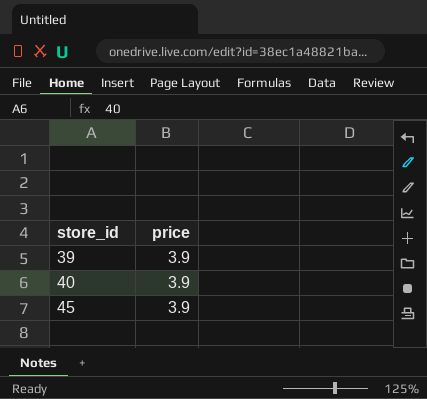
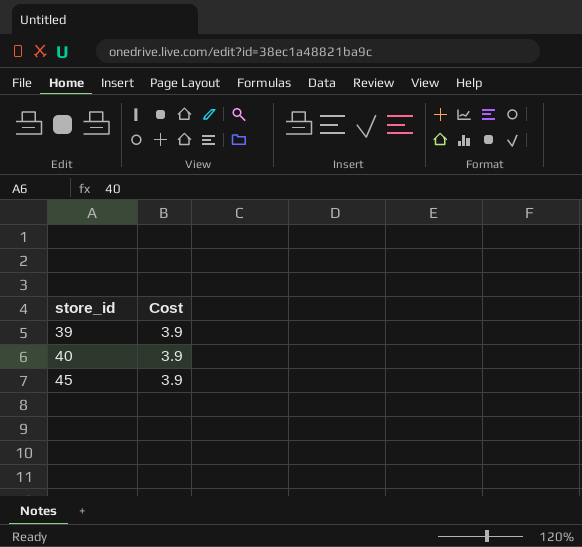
column name: price -> Cost

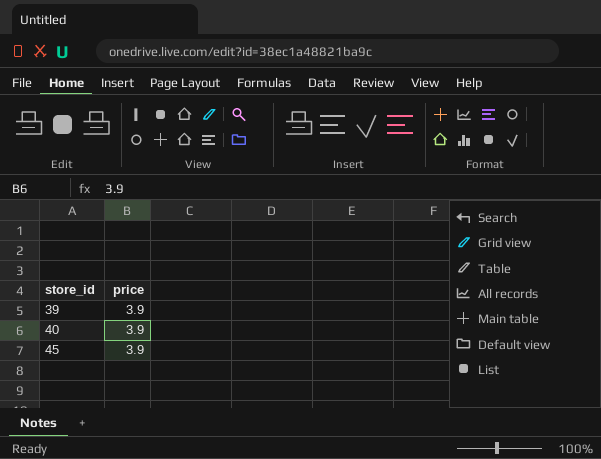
column name: Cost -> price

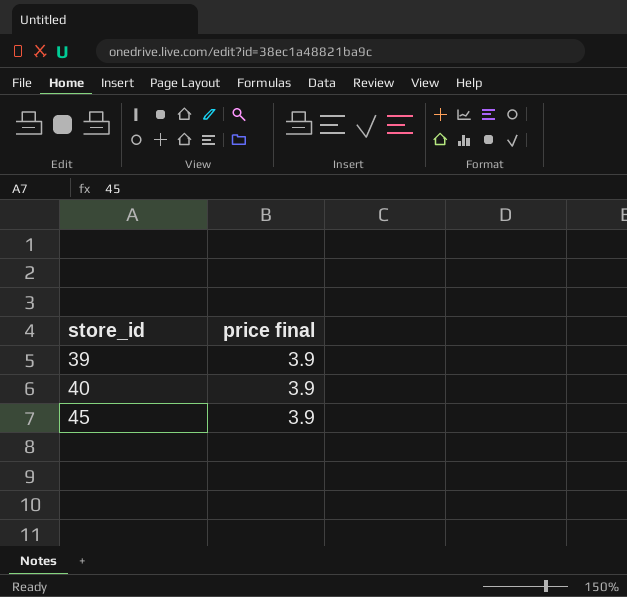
column name: price -> price final

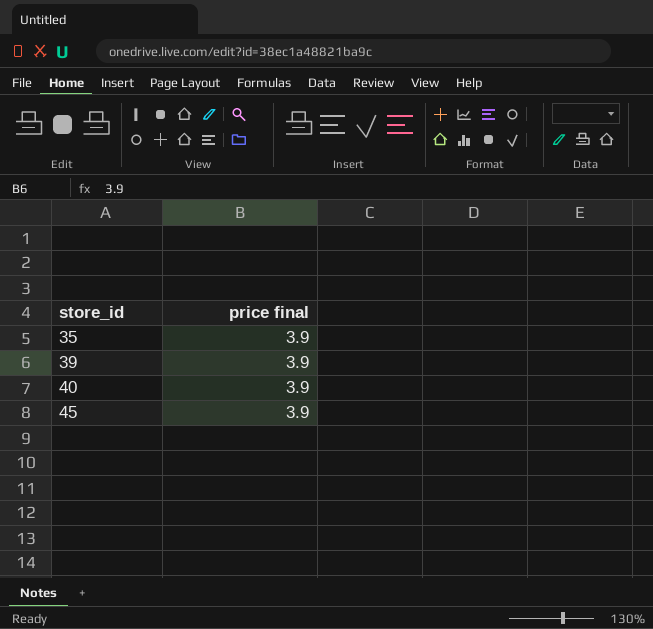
row 35: none -> 3.9

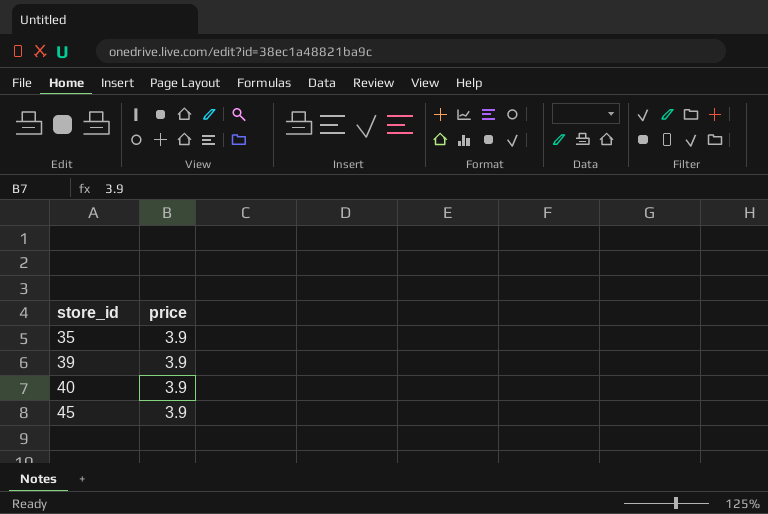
column name: price final -> price

